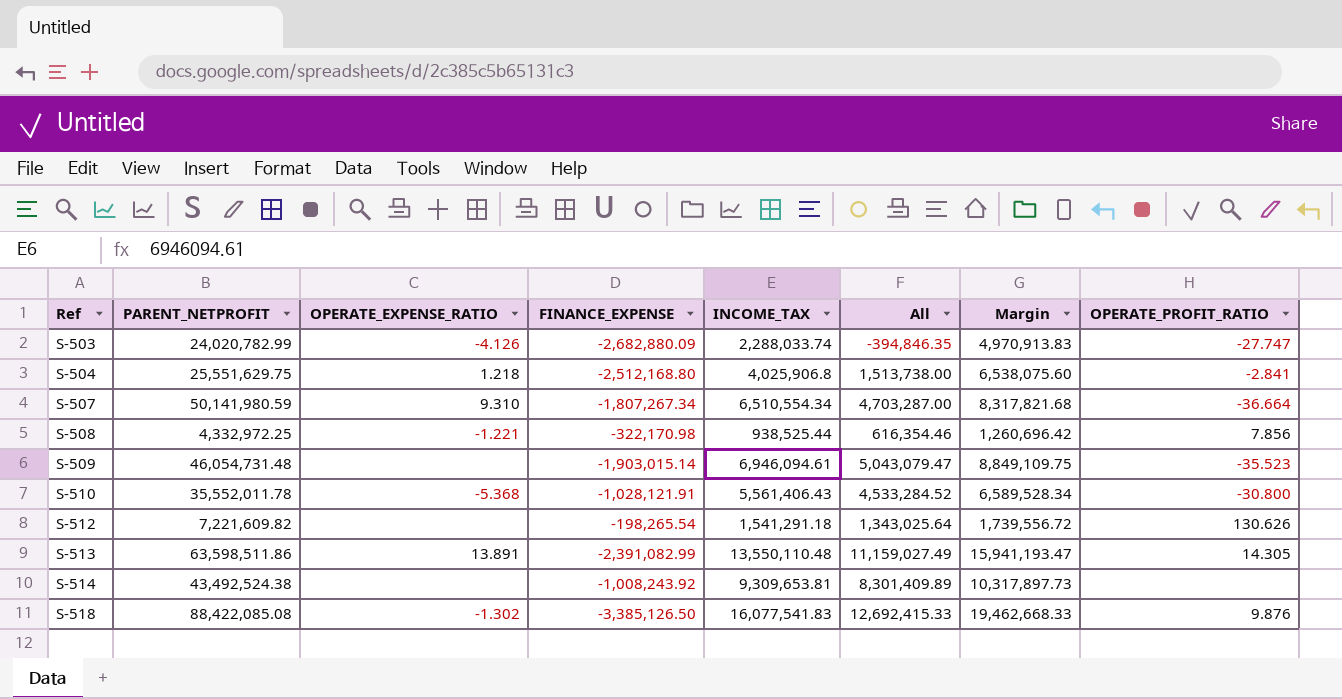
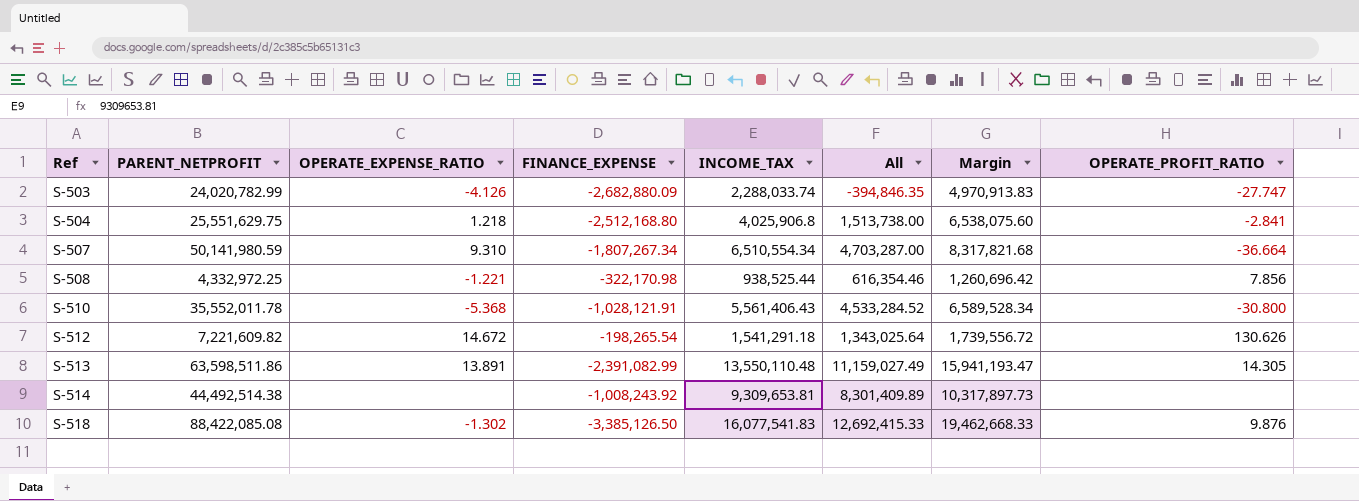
row S-509: 46,054,731.48 | none | -1,903,015.14 | 6,946,094.61 | 5,043,079.47 | 8,849,109.75 | -35.523 -> none
S-512 | OPERATE_EXPENSE_RATIO: none -> 14.672
S-514 | PARENT_NETPROFIT: 43,492,524.38 -> 44,492,514.38

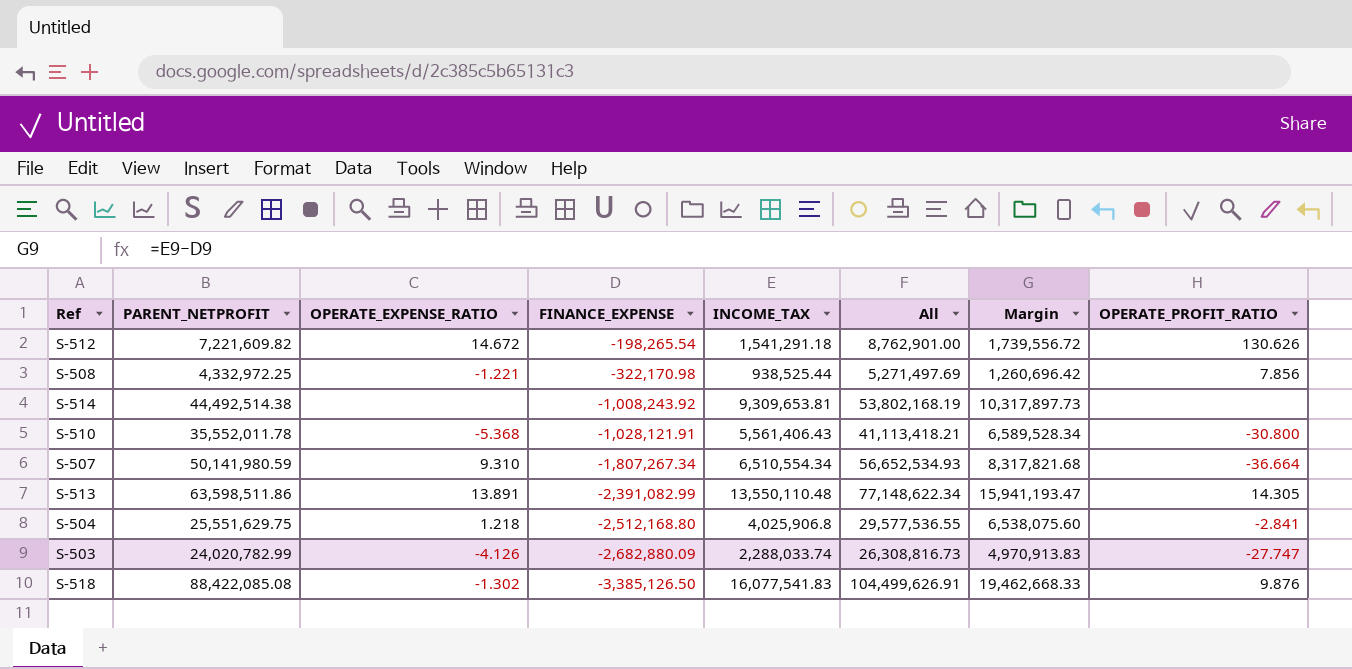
row order: Ref ascending -> FINANCE_EXPENSE descending
column All | formula: [FINANCE_EXPENSE] + [INCOME_TAX] -> [PARENT_NETPROFIT] + [INCOME_TAX]

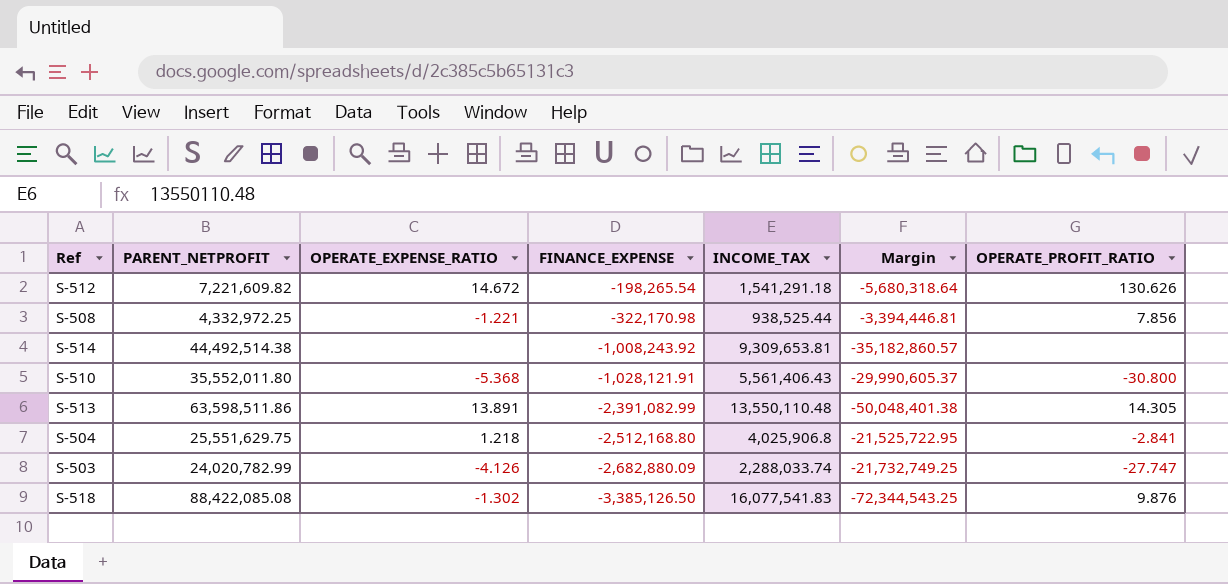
column All | formula: [PARENT_NETPROFIT] + [INCOME_TAX] -> none
column Margin | formula: [INCOME_TAX] - [FINANCE_EXPENSE] -> [INCOME_TAX] - [PARENT_NETPROFIT]
row S-507: 50,141,980.59 | 9.310 | -1,807,267.34 | 6,510,554.34 | 56,652,534.93 | 8,317,821.68 | -36.664 -> none
S-510 | PARENT_NETPROFIT: 35,552,011.78 -> 35,552,011.80

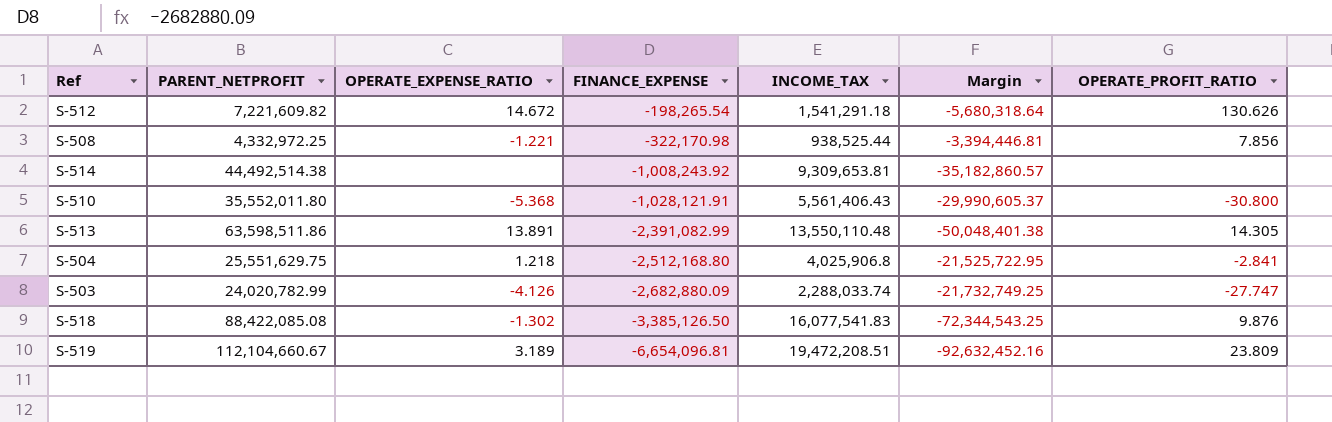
row S-519: none -> 112,104,660.67 | 3.189 | -6,654,096.81 | 19,472,208.51 | -92,632,452.16 | 23.809

